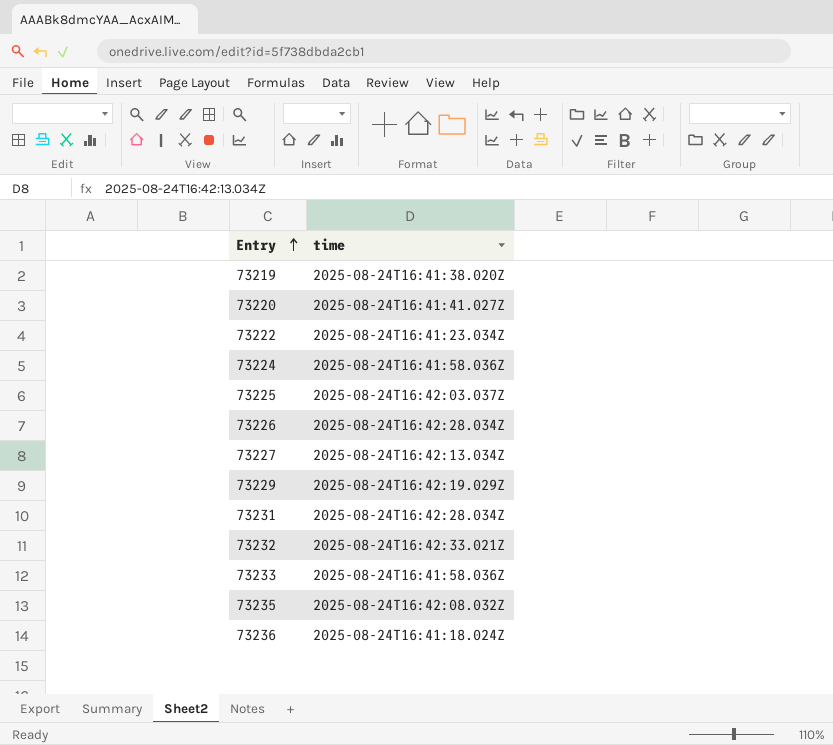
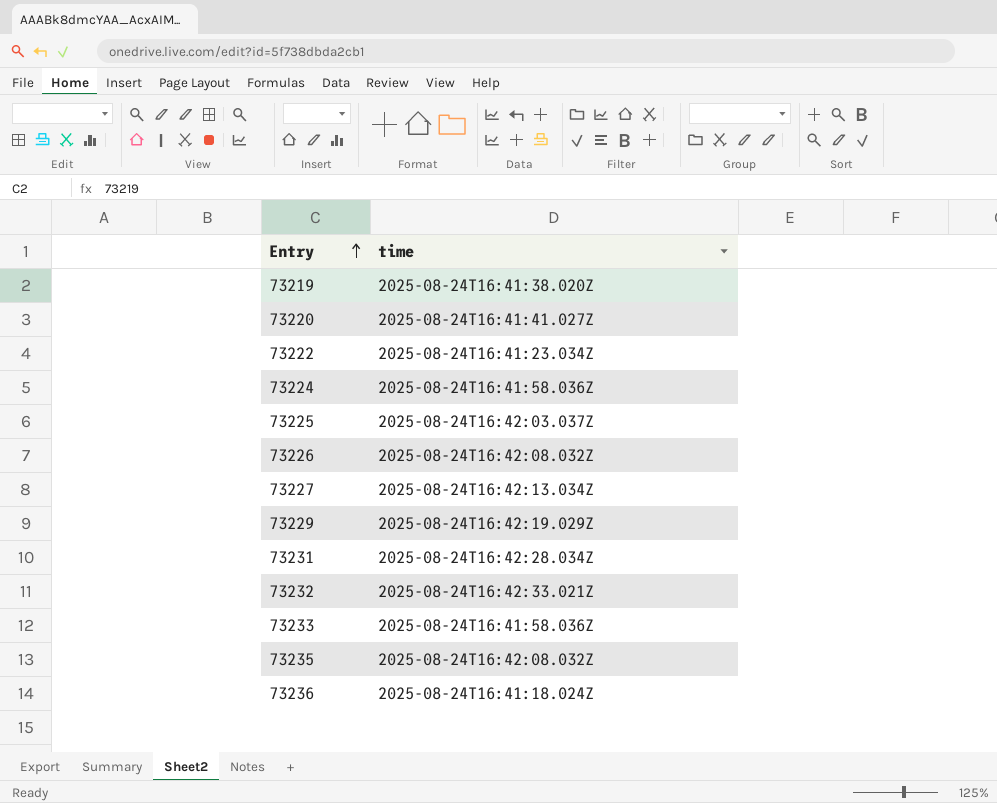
73226 | time: 2025-08-24T16:42:28.034Z -> 2025-08-24T16:42:08.032Z

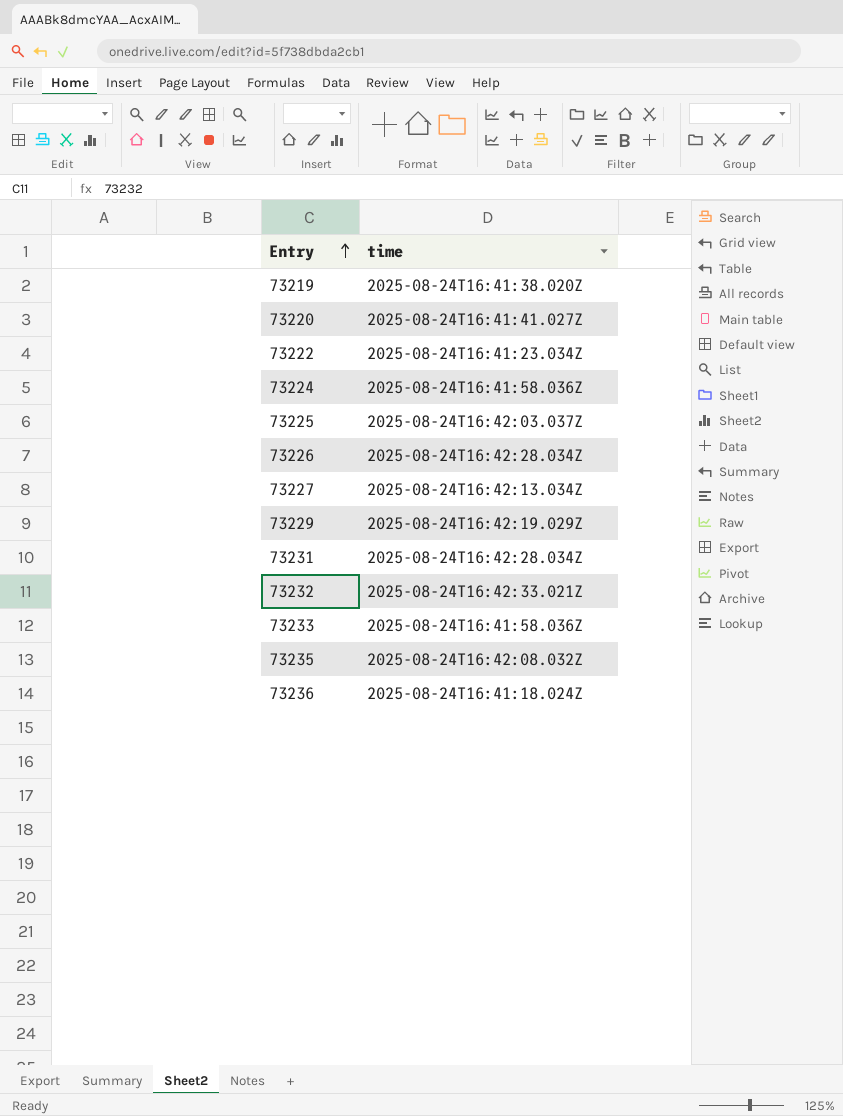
73226 | time: 2025-08-24T16:42:08.032Z -> 2025-08-24T16:42:28.034Z

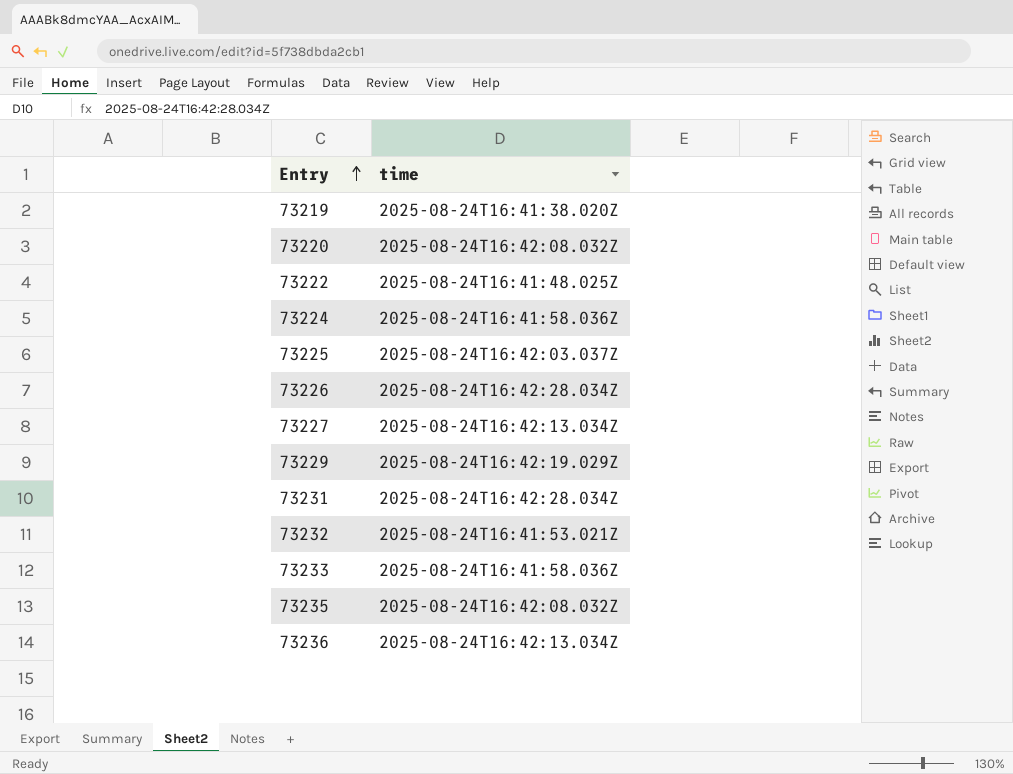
73220 | time: 2025-08-24T16:41:41.027Z -> 2025-08-24T16:42:08.032Z
73222 | time: 2025-08-24T16:41:23.034Z -> 2025-08-24T16:41:48.025Z
73232 | time: 2025-08-24T16:42:33.021Z -> 2025-08-24T16:41:53.021Z
73236 | time: 2025-08-24T16:41:18.024Z -> 2025-08-24T16:42:13.034Z

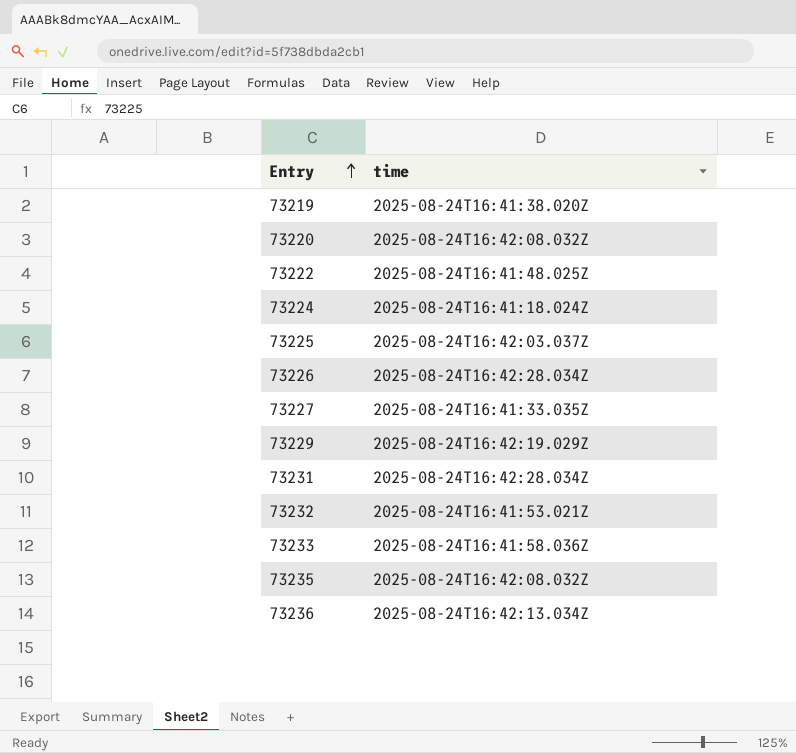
73224 | time: 2025-08-24T16:41:58.036Z -> 2025-08-24T16:41:18.024Z
73227 | time: 2025-08-24T16:42:13.034Z -> 2025-08-24T16:41:33.035Z

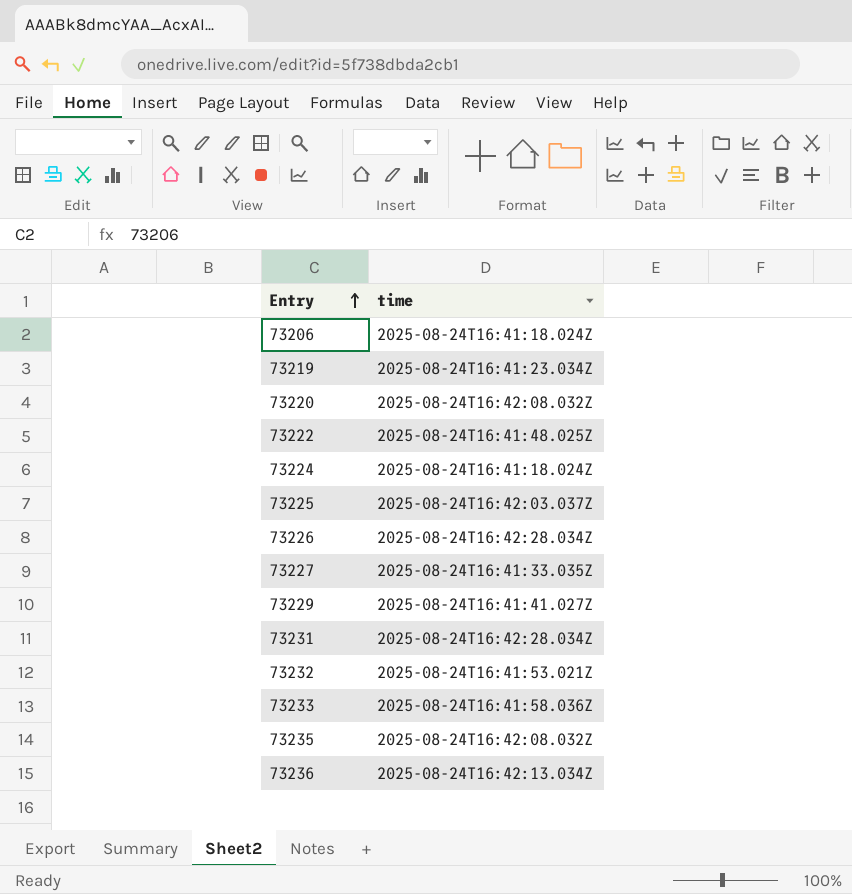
row 73206: none -> 2025-08-24T16:41:18.024Z
73219 | time: 2025-08-24T16:41:38.020Z -> 2025-08-24T16:41:23.034Z
73229 | time: 2025-08-24T16:42:19.029Z -> 2025-08-24T16:41:41.027Z

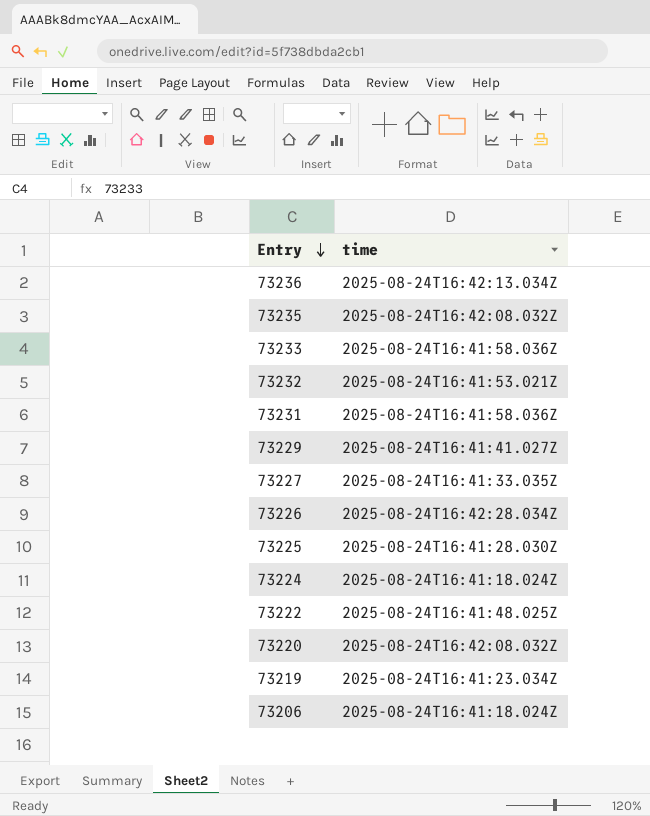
row order: Entry ascending -> Entry descending
73231 | time: 2025-08-24T16:42:28.034Z -> 2025-08-24T16:41:58.036Z
73225 | time: 2025-08-24T16:42:03.037Z -> 2025-08-24T16:41:28.030Z

